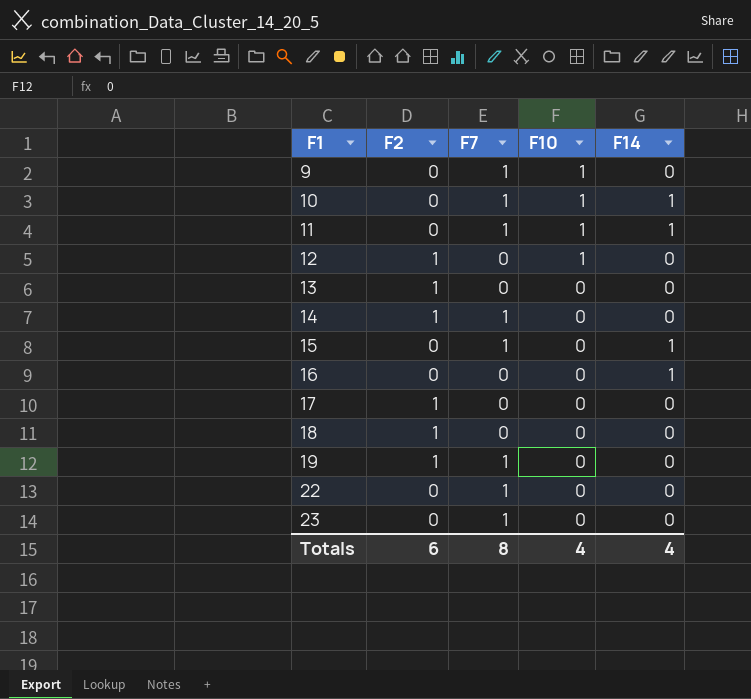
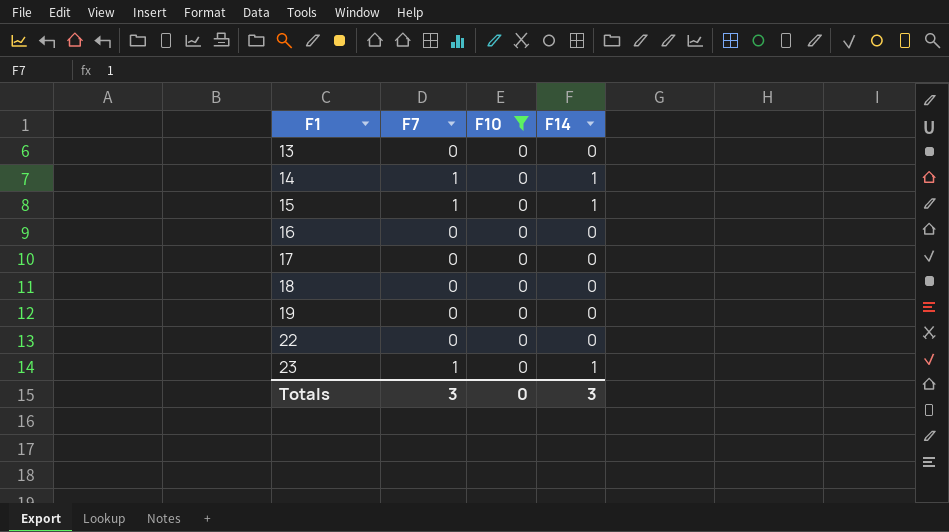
filter: none -> F10 = 0
column F2 | position: 2 -> none
14 | F14: 0 -> 1
16 | F14: 1 -> 0
19 | F7: 1 -> 0
22 | F7: 1 -> 0
23 | F14: 0 -> 1
Totals | F7: 8 -> 3
Totals | F10: 4 -> 0
Totals | F14: 4 -> 3

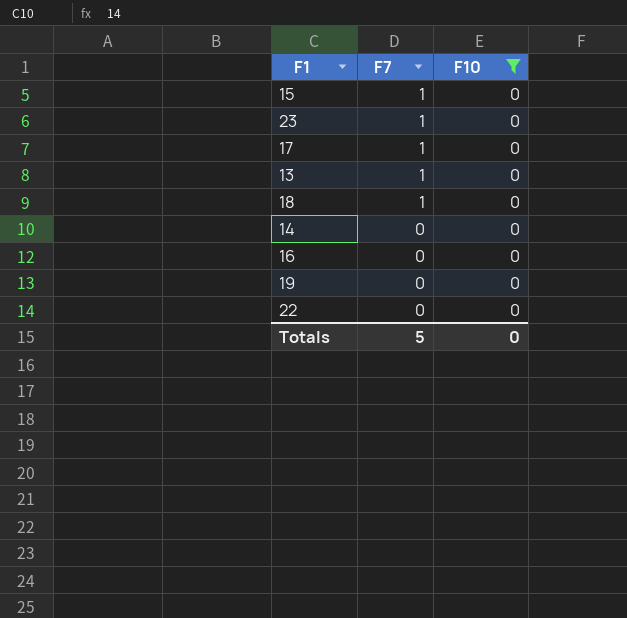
row order: F1 ascending -> F7 descending
column F14 | position: 4 -> none
17 | F7: 0 -> 1
13 | F7: 0 -> 1
18 | F7: 0 -> 1
14 | F7: 1 -> 0
Totals | F7: 3 -> 5

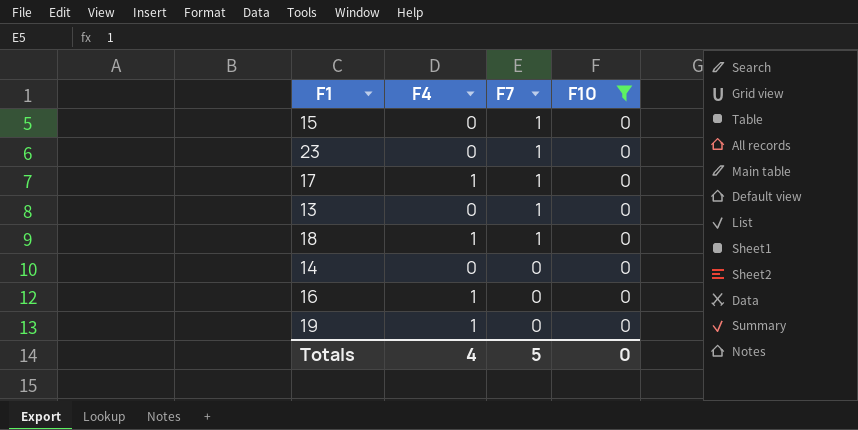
column F4 | position: none -> 2
row 22: 0 | 0 -> none

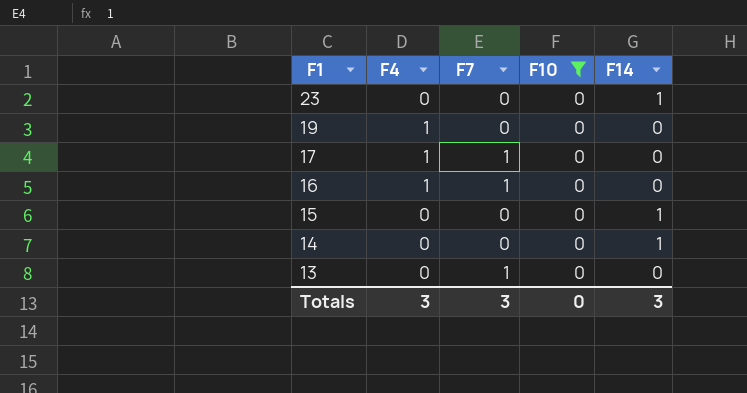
row order: F7 descending -> F1 descending
column F14 | position: none -> 5
row 18: 1 | 1 | 0 -> none
23 | F7: 1 -> 0
16 | F7: 0 -> 1
15 | F7: 1 -> 0
Totals | F4: 4 -> 3
Totals | F7: 5 -> 3

